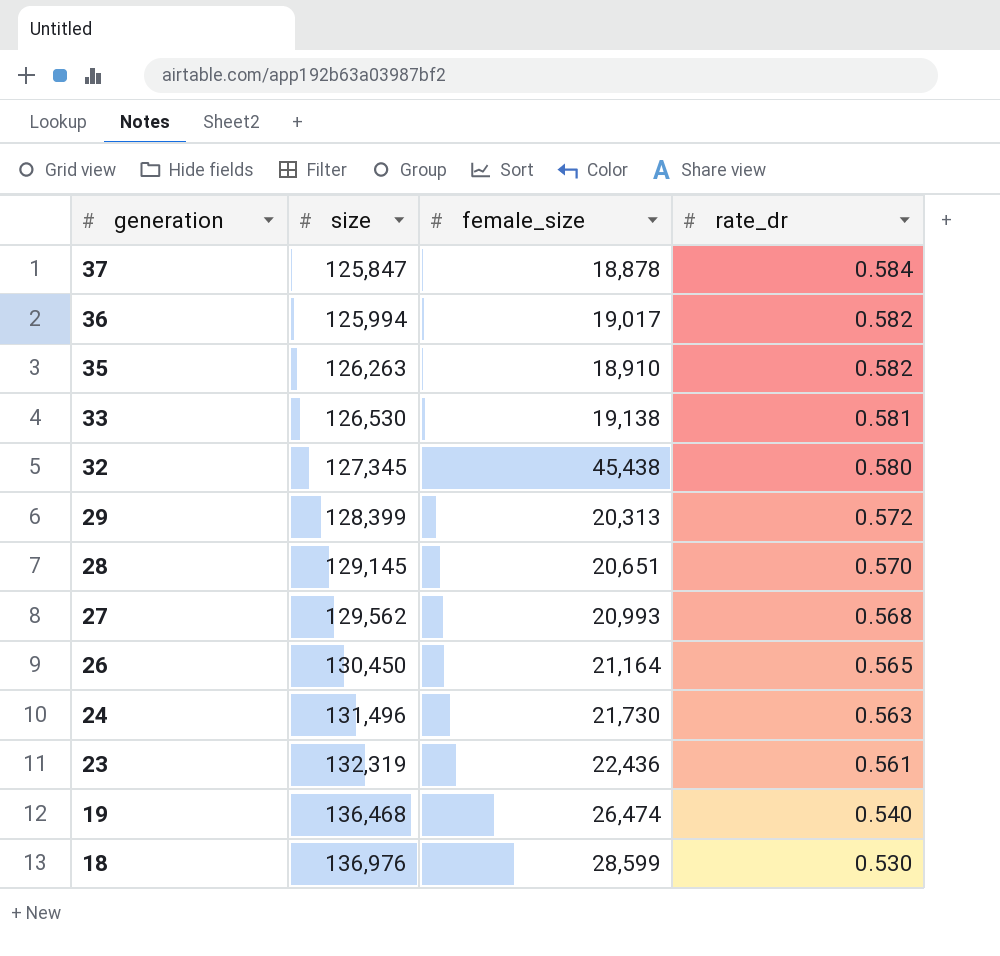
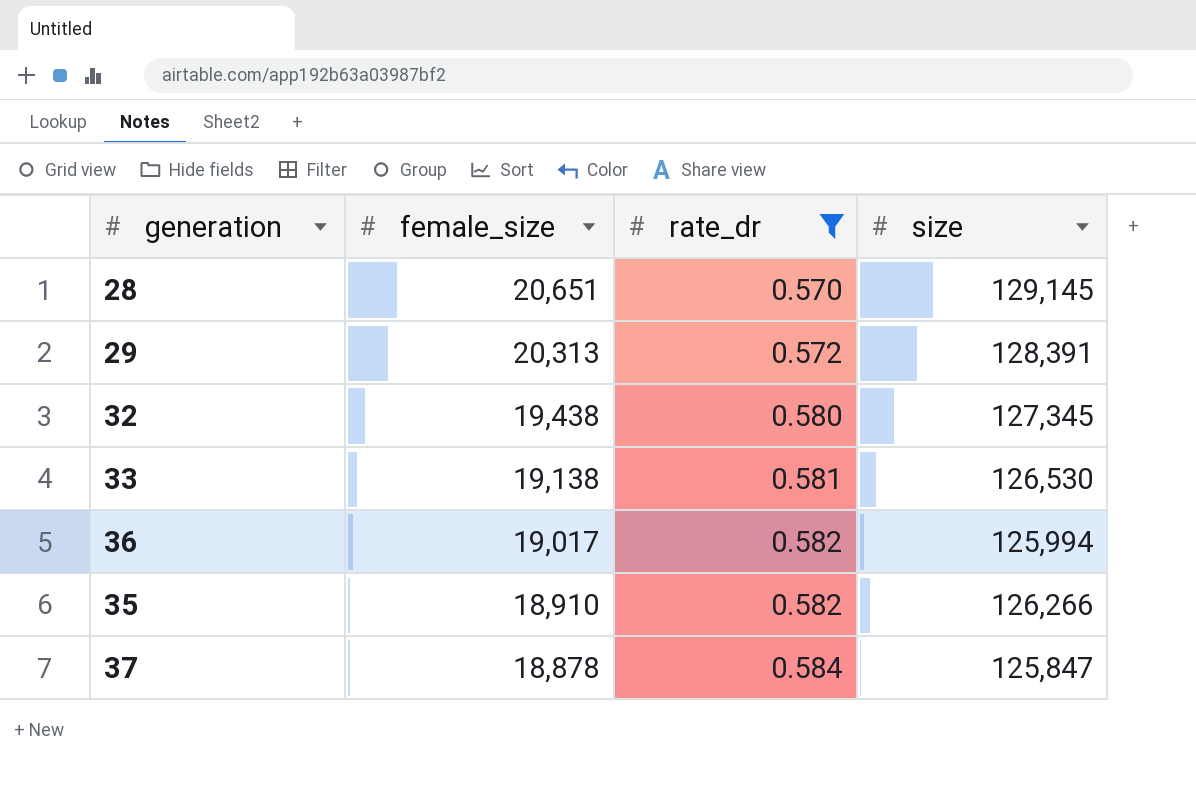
filter: none -> rate_dr >= 0.570
row order: generation descending -> female_size descending
column size | position: 2 -> 4
29 | size: 128,399 -> 128,391
32 | female_size: 45,438 -> 19,438
35 | size: 126,263 -> 126,266

